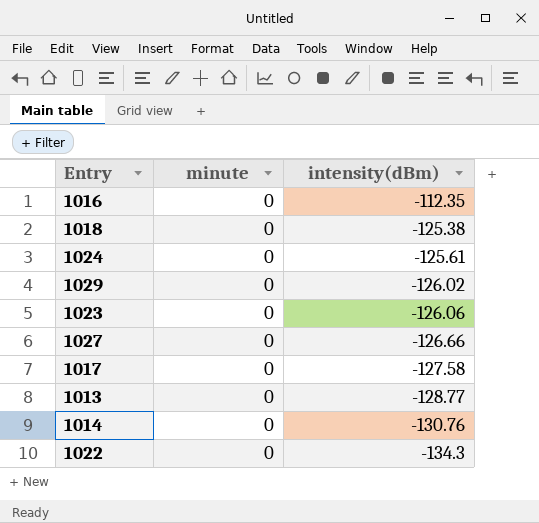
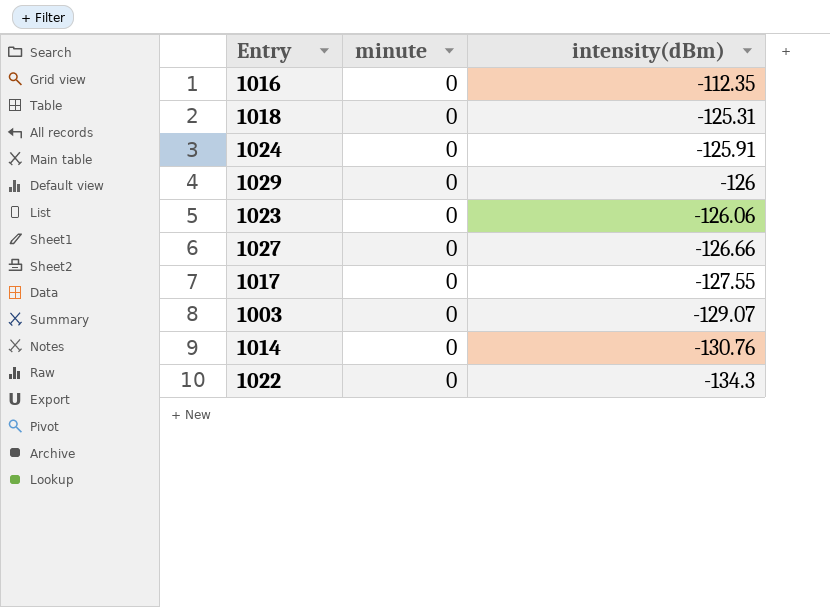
row 1013: 0 | -128.77 -> none
1018 | intensity(dBm): -125.38 -> -125.31
1024 | intensity(dBm): -125.61 -> -125.91
1029 | intensity(dBm): -126.02 -> -126
1017 | intensity(dBm): -127.58 -> -127.55
row 1003: none -> 0 | -129.07

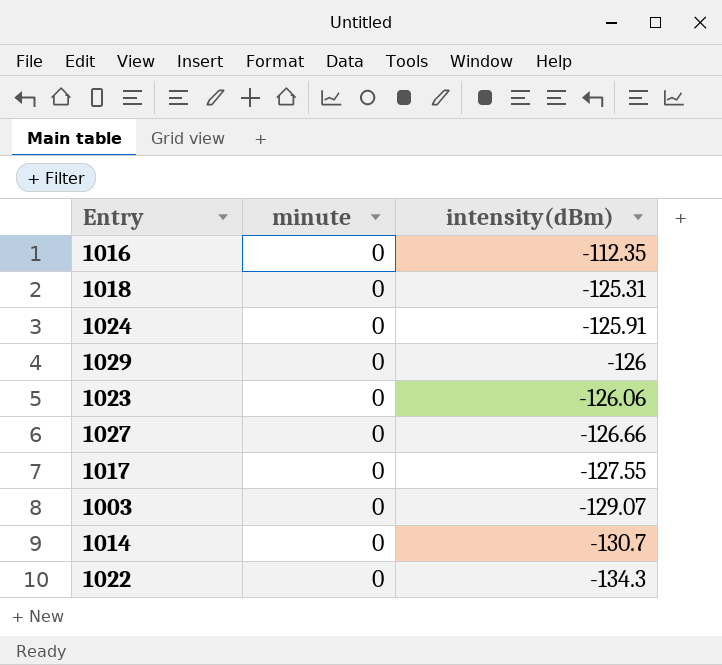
1014 | intensity(dBm): -130.76 -> -130.7

